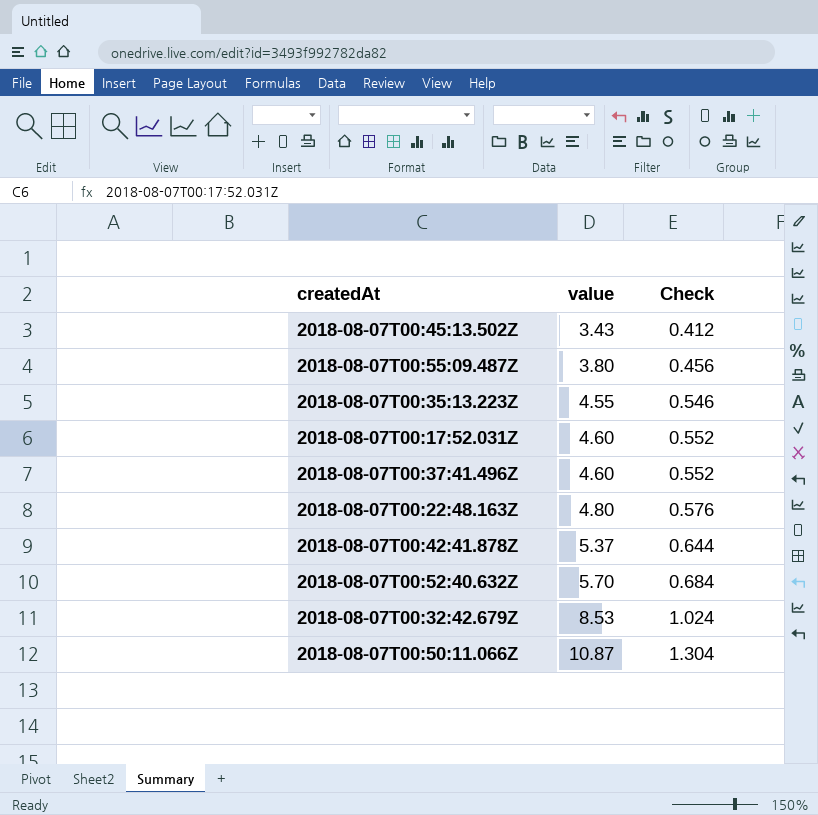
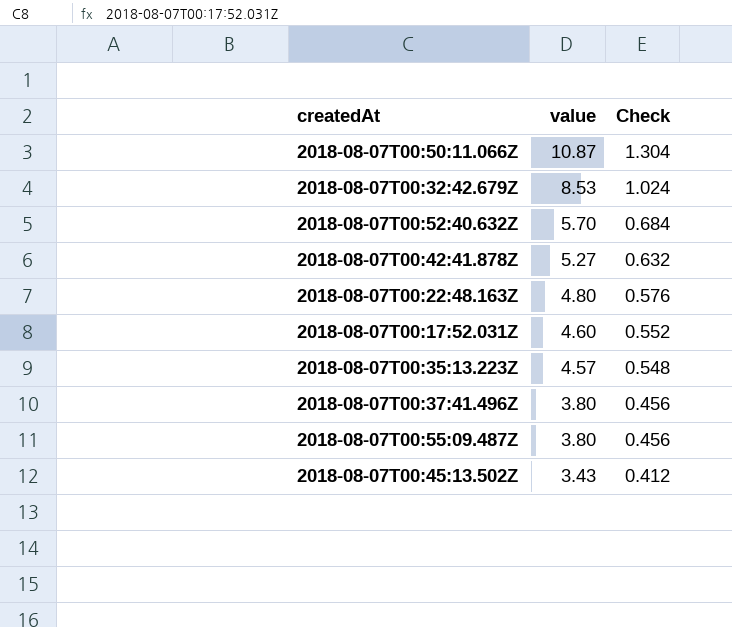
row order: value ascending -> value descending
2018-08-07T00:42:41.878Z | value: 5.37 -> 5.27
2018-08-07T00:42:41.878Z | Check: 0.644 -> 0.632
2018-08-07T00:35:13.223Z | value: 4.55 -> 4.57
2018-08-07T00:35:13.223Z | Check: 0.546 -> 0.548
2018-08-07T00:37:41.496Z | value: 4.60 -> 3.80
2018-08-07T00:37:41.496Z | Check: 0.552 -> 0.456

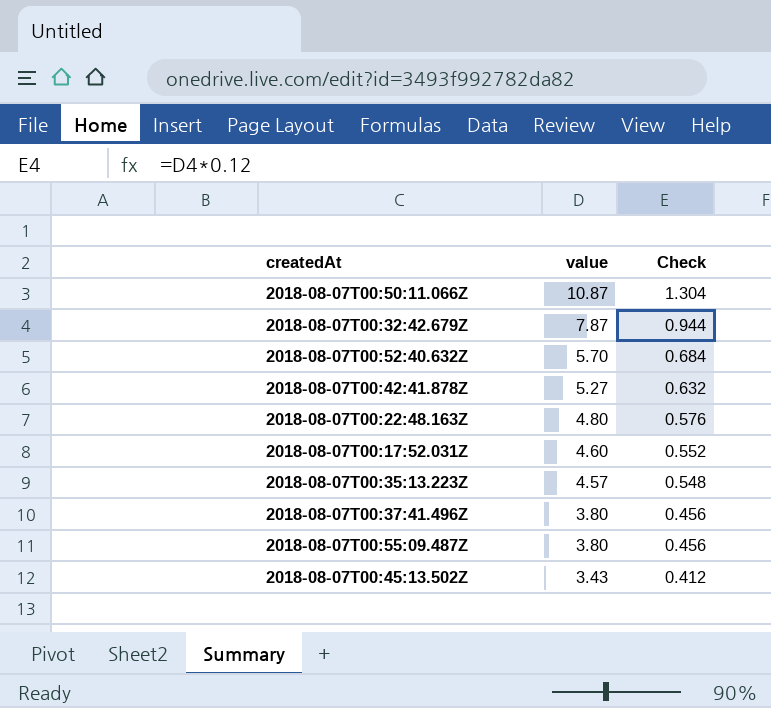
2018-08-07T00:32:42.679Z | value: 8.53 -> 7.87
2018-08-07T00:32:42.679Z | Check: 1.024 -> 0.944

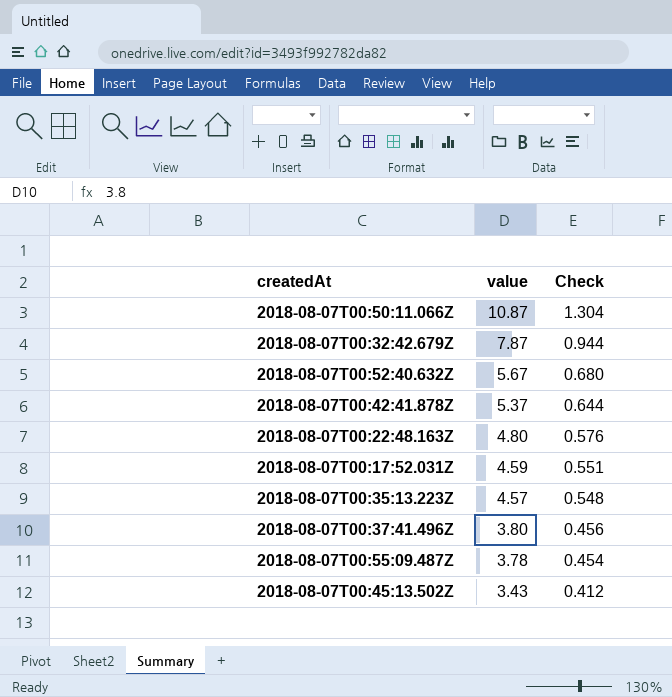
2018-08-07T00:52:40.632Z | value: 5.70 -> 5.67
2018-08-07T00:52:40.632Z | Check: 0.684 -> 0.680
2018-08-07T00:42:41.878Z | value: 5.27 -> 5.37
2018-08-07T00:42:41.878Z | Check: 0.632 -> 0.644
2018-08-07T00:17:52.031Z | value: 4.60 -> 4.59
2018-08-07T00:17:52.031Z | Check: 0.552 -> 0.551
2018-08-07T00:55:09.487Z | value: 3.80 -> 3.78
2018-08-07T00:55:09.487Z | Check: 0.456 -> 0.454

